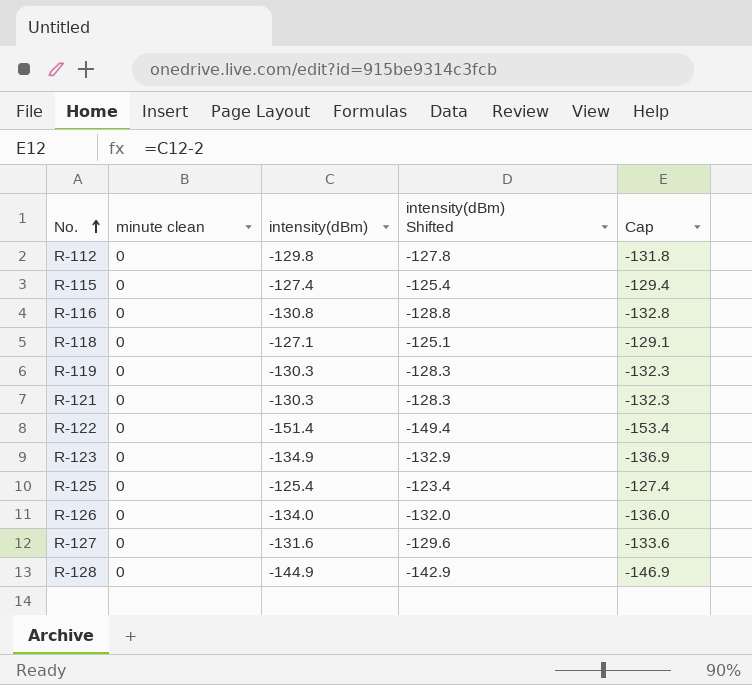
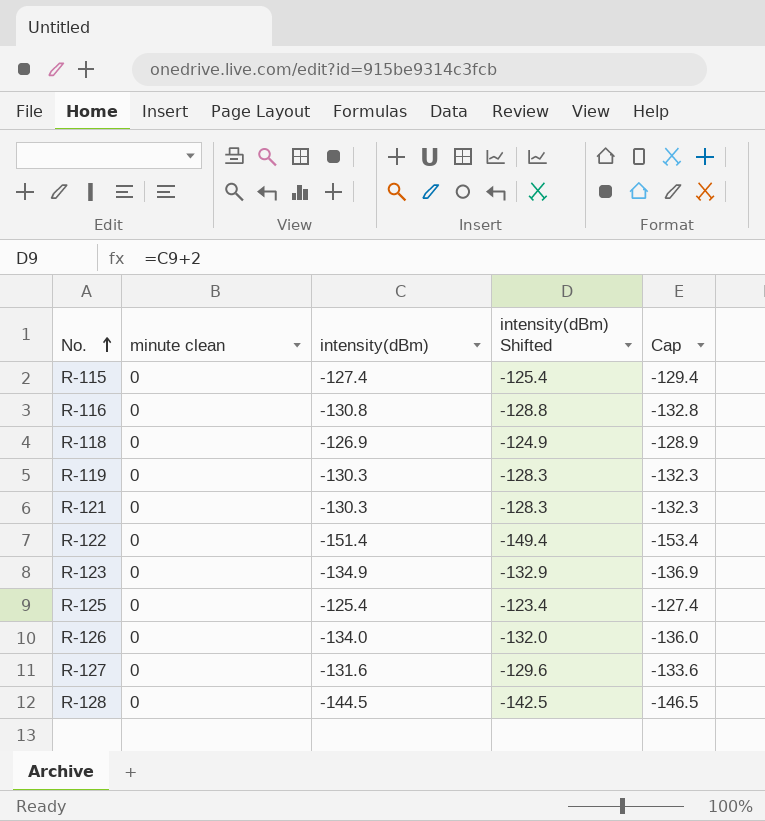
row R-112: 0 | -129.8 | -127.8 | -131.8 -> none
R-118 | intensity(dBm): -127.1 -> -126.9
R-118 | intensity(dBm) Shifted: -125.1 -> -124.9
R-118 | Cap: -129.1 -> -128.9
R-128 | intensity(dBm): -144.9 -> -144.5
R-128 | intensity(dBm) Shifted: -142.9 -> -142.5
R-128 | Cap: -146.9 -> -146.5

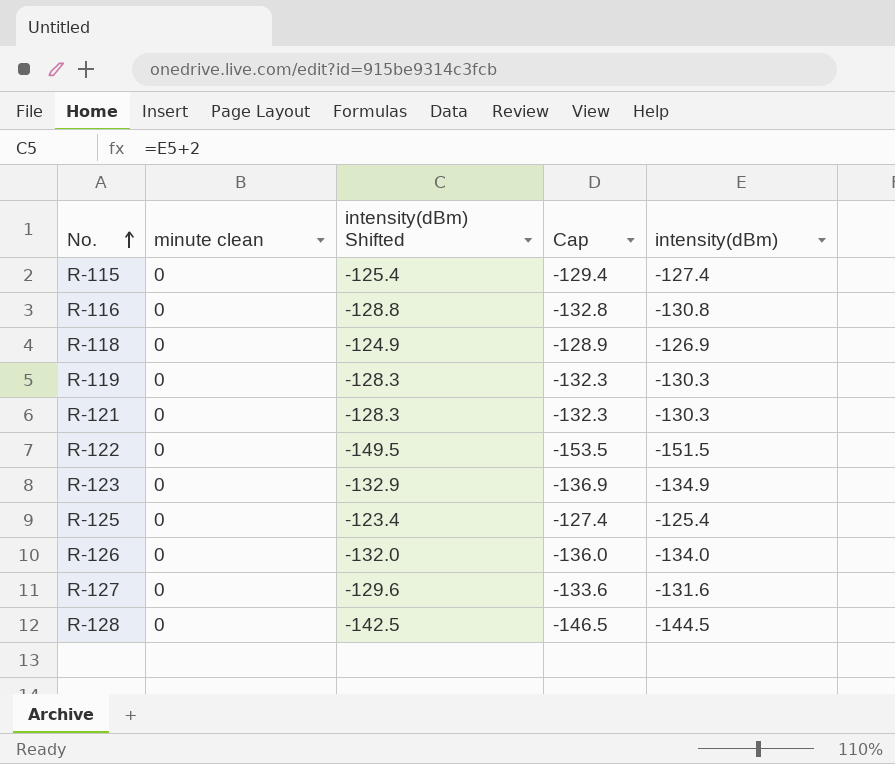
column intensity(dBm) | position: 3 -> 5
R-122 | intensity(dBm) Shifted: -149.4 -> -149.5
R-122 | Cap: -153.4 -> -153.5
R-122 | intensity(dBm): -151.4 -> -151.5

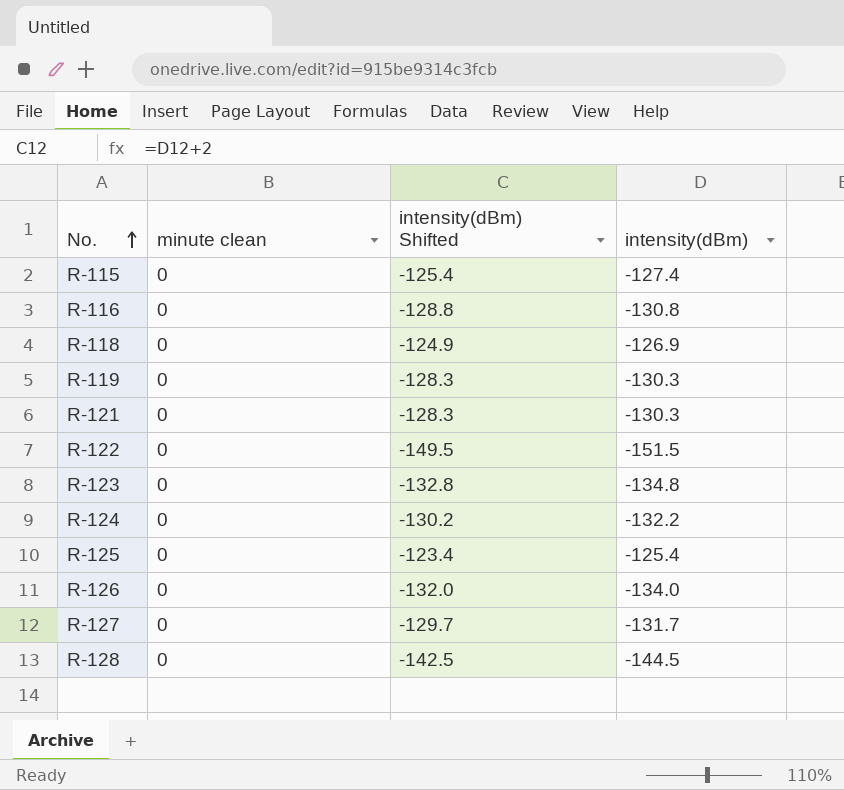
column Cap | formula: [intensity(dBm)] - 2 -> none
R-123 | intensity(dBm) Shifted: -132.9 -> -132.8
R-123 | intensity(dBm): -134.9 -> -134.8
row R-124: none -> 0 | -130.2 | -132.2
R-127 | intensity(dBm) Shifted: -129.6 -> -129.7
R-127 | intensity(dBm): -131.6 -> -131.7

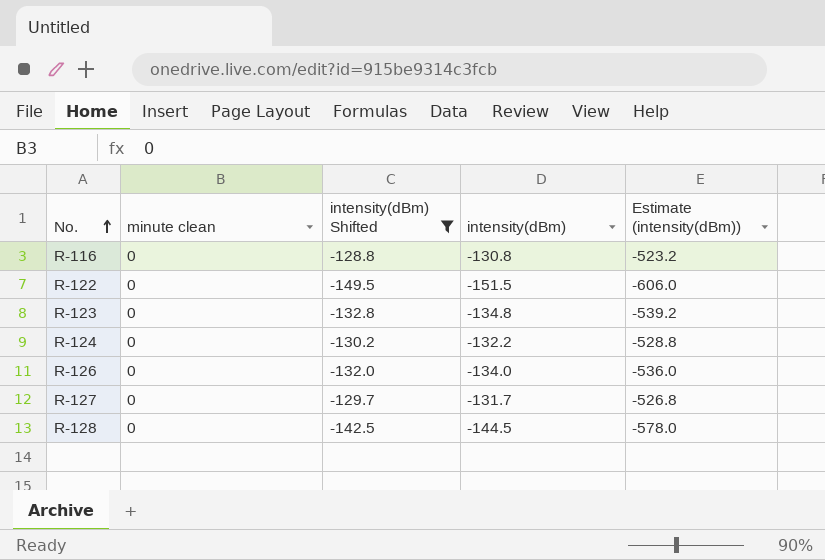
filter: none -> intensity(dBm) Shifted <= -128.8
column Estimate (intensity(dBm)) | formula: none -> [intensity(dBm)] * 4

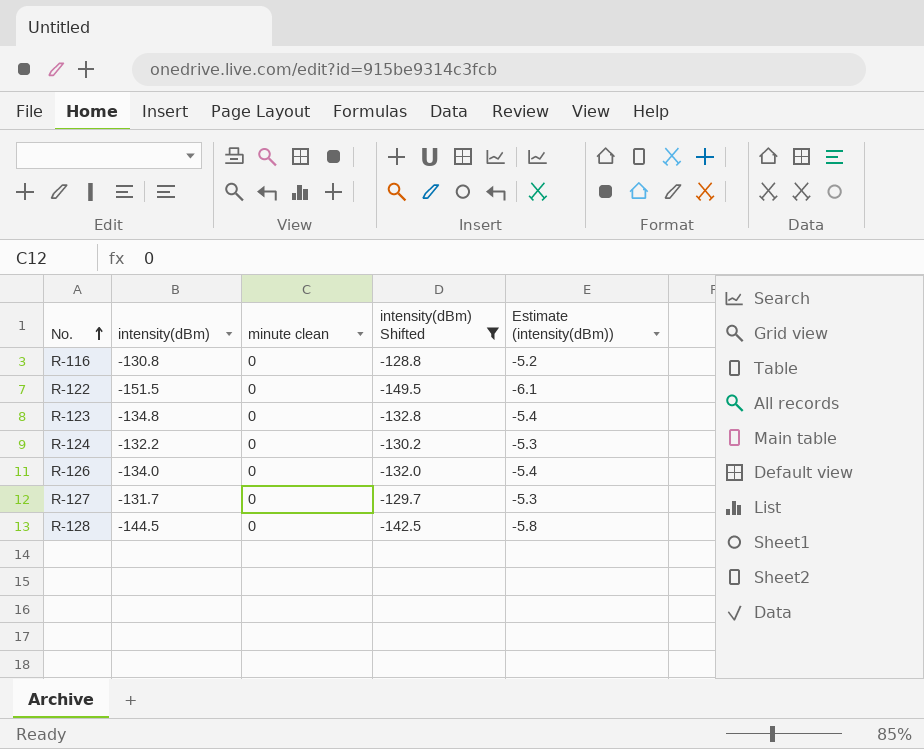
column intensity(dBm) | position: 4 -> 2
column Estimate (intensity(dBm)) | formula: [intensity(dBm)] * 4 -> [intensity(dBm)] * 0.04

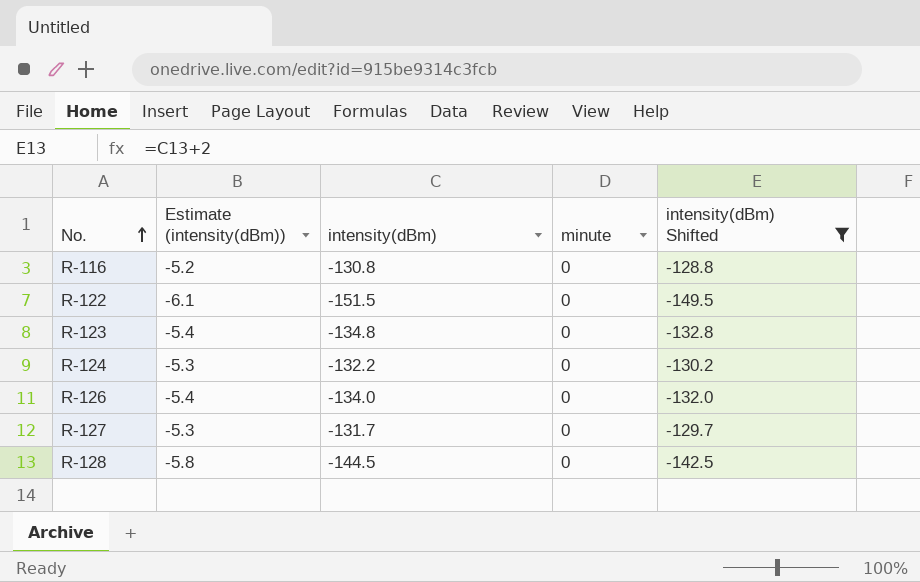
column Estimate (intensity(dBm)) | position: 5 -> 2
column name: minute clean -> minute

